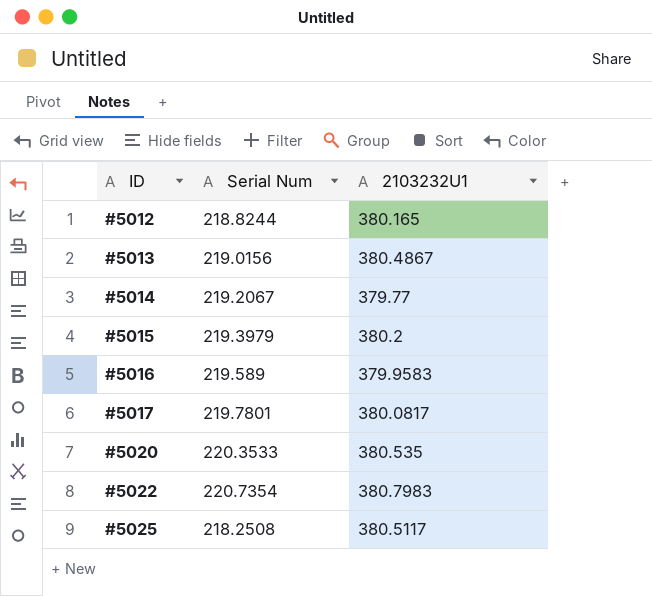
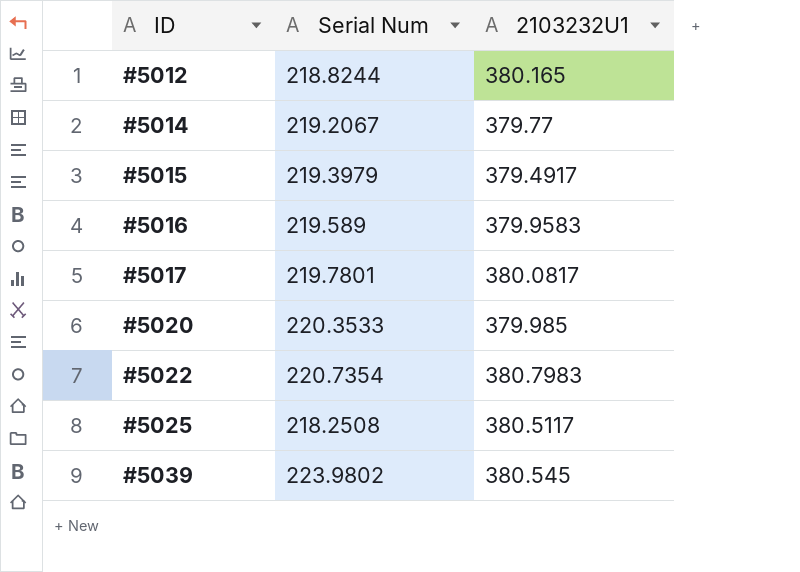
row #5013: 219.0156 | 380.4867 -> none
#5015 | 2103232U1: 380.2 -> 379.4917
#5020 | 2103232U1: 380.535 -> 379.985
row #5039: none -> 223.9802 | 380.545

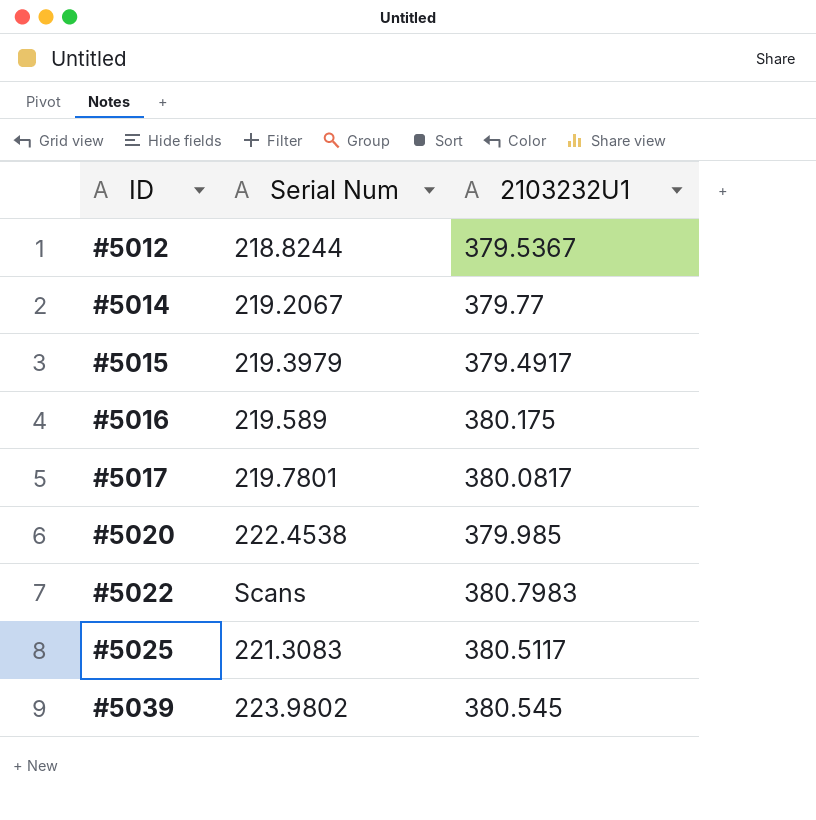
#5012 | 2103232U1: 380.165 -> 379.5367
#5016 | 2103232U1: 379.9583 -> 380.175
#5020 | Serial Num: 220.3533 -> 222.4538
#5022 | Serial Num: 220.7354 -> Scans
#5025 | Serial Num: 218.2508 -> 221.3083

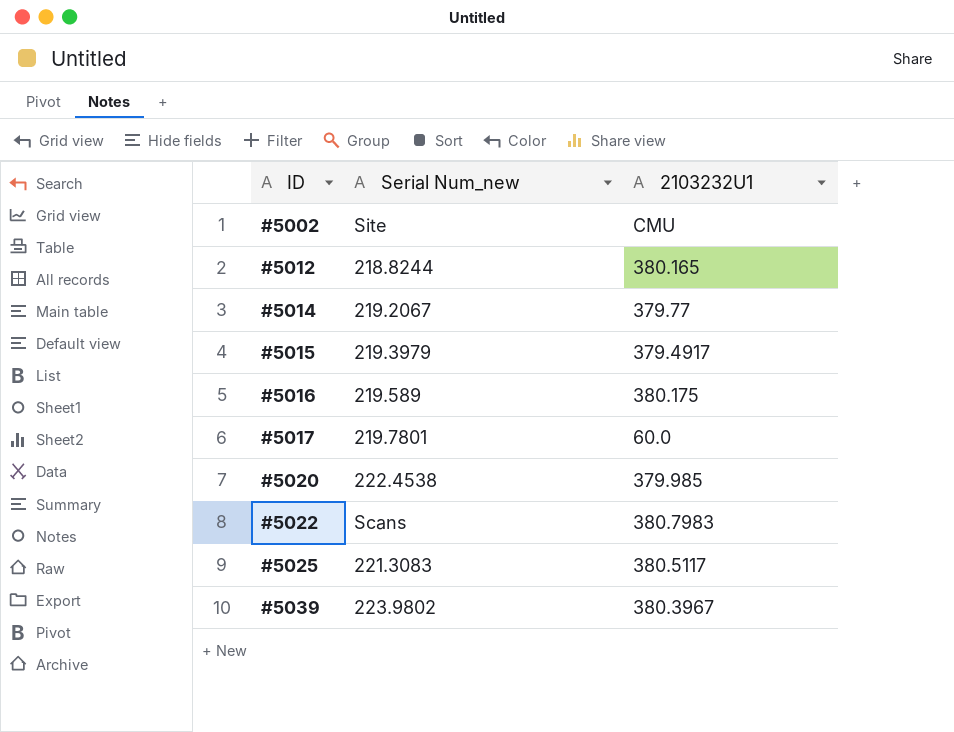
column name: Serial Num -> Serial Num_new
row #5002: none -> Site | CMU
#5012 | 2103232U1: 379.5367 -> 380.165
#5017 | 2103232U1: 380.0817 -> 60.0
#5039 | 2103232U1: 380.545 -> 380.3967

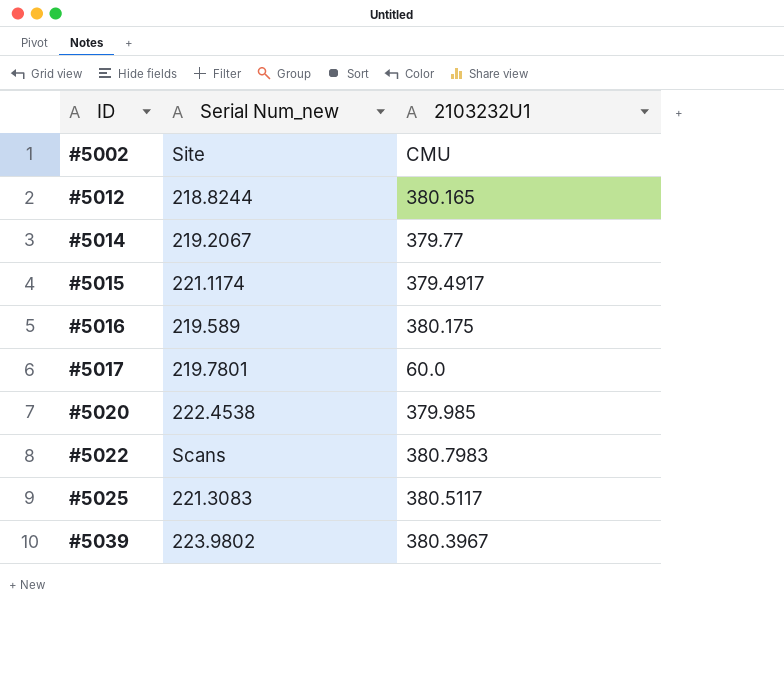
#5015 | Serial Num_new: 219.3979 -> 221.1174

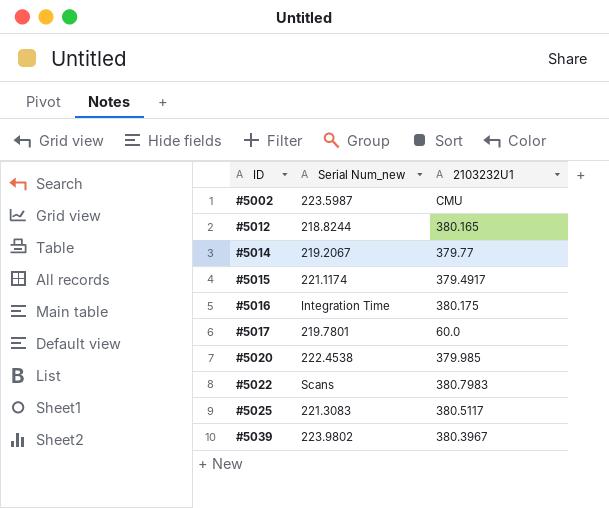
#5002 | Serial Num_new: Site -> 223.5987
#5016 | Serial Num_new: 219.589 -> Integration Time

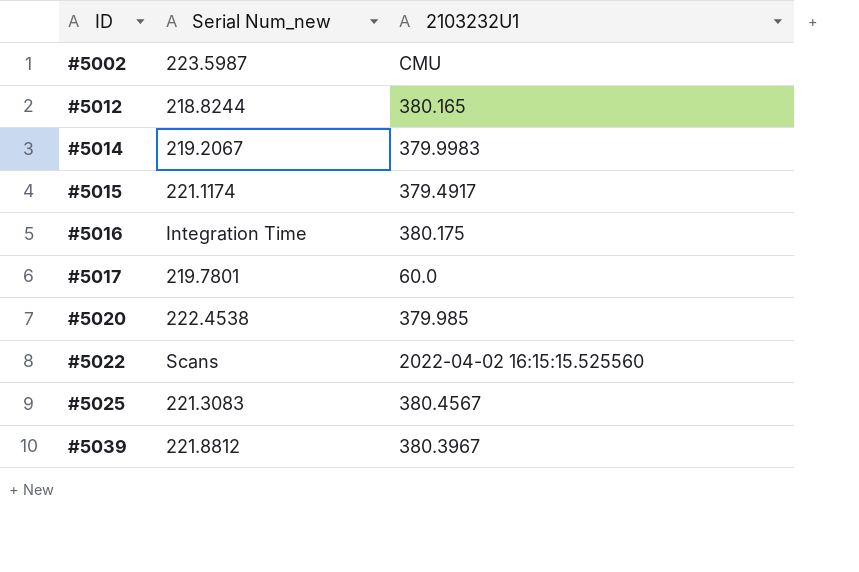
#5014 | 2103232U1: 379.77 -> 379.9983
#5022 | 2103232U1: 380.7983 -> 2022-04-02 16:15:15.525560
#5025 | 2103232U1: 380.5117 -> 380.4567
#5039 | Serial Num_new: 223.9802 -> 221.8812

